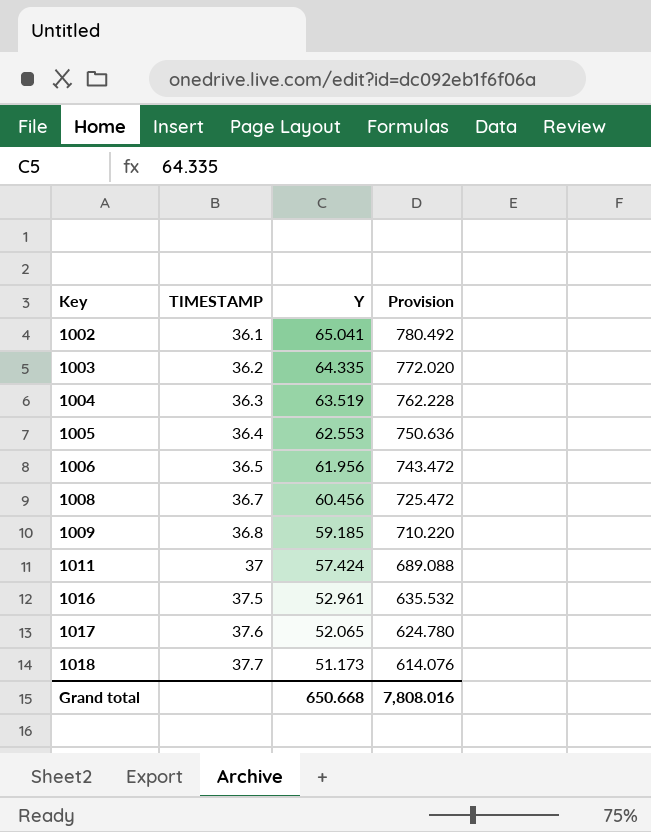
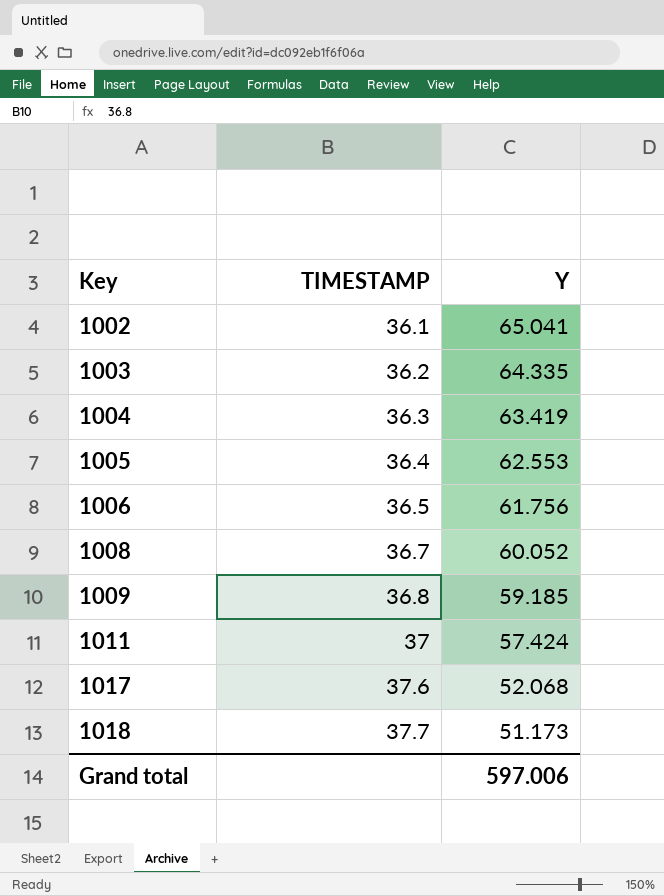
column Provision | formula: [Y] * 12 -> none
row 1016: 37.5 | 52.961 | 635.532 -> none
1004 | Y: 63.519 -> 63.419
1006 | Y: 61.956 -> 61.756
1008 | Y: 60.456 -> 60.052
1017 | Y: 52.065 -> 52.068
Grand total | Y: 650.668 -> 597.006

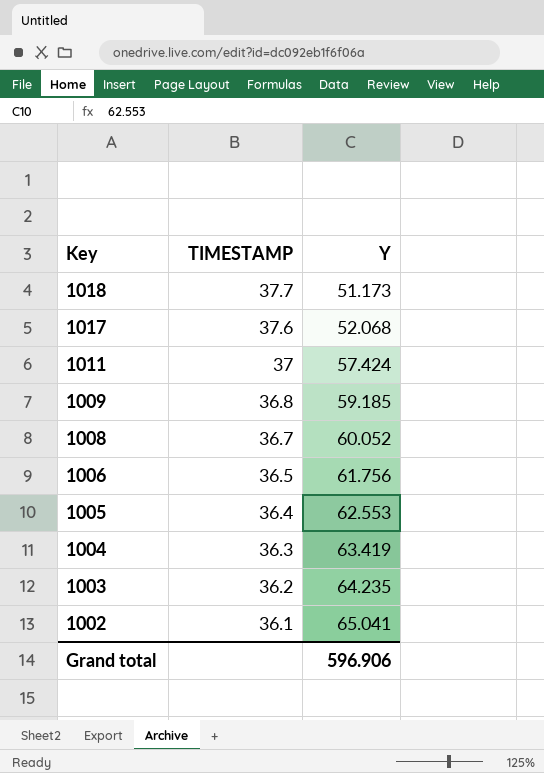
row order: Key ascending -> Key descending
1003 | Y: 64.335 -> 64.235
Grand total | Y: 597.006 -> 596.906

